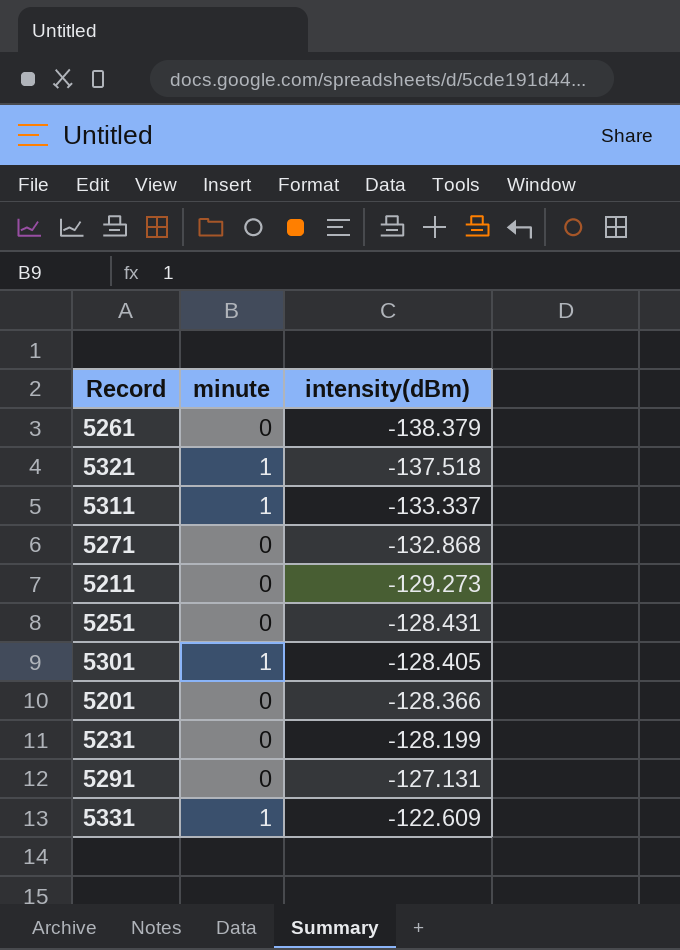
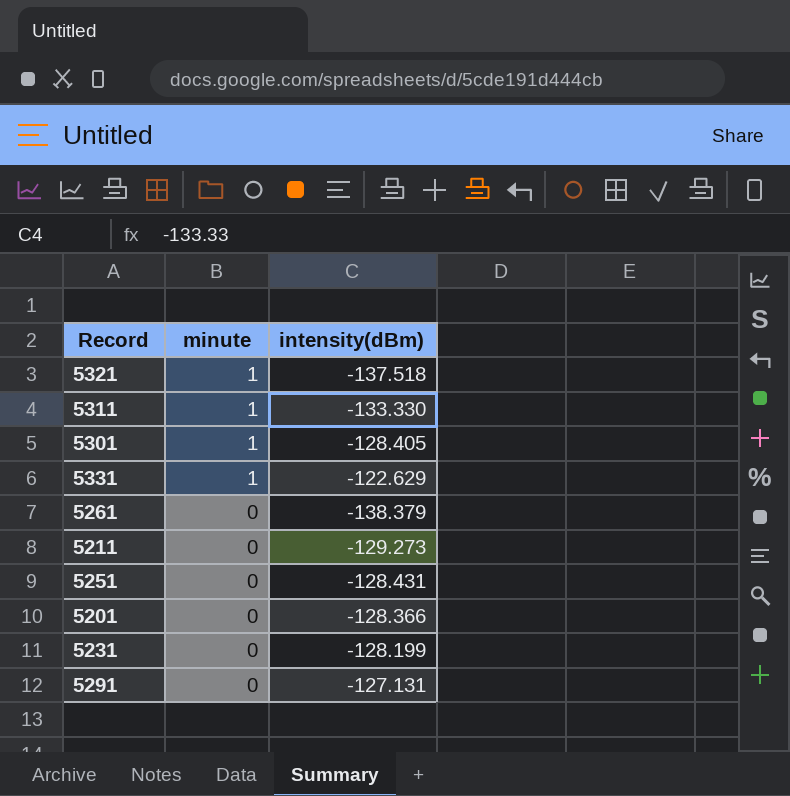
row order: intensity(dBm) ascending -> minute descending
row 5271: 0 | -132.868 -> none
5311 | intensity(dBm): -133.337 -> -133.330
5331 | intensity(dBm): -122.609 -> -122.629

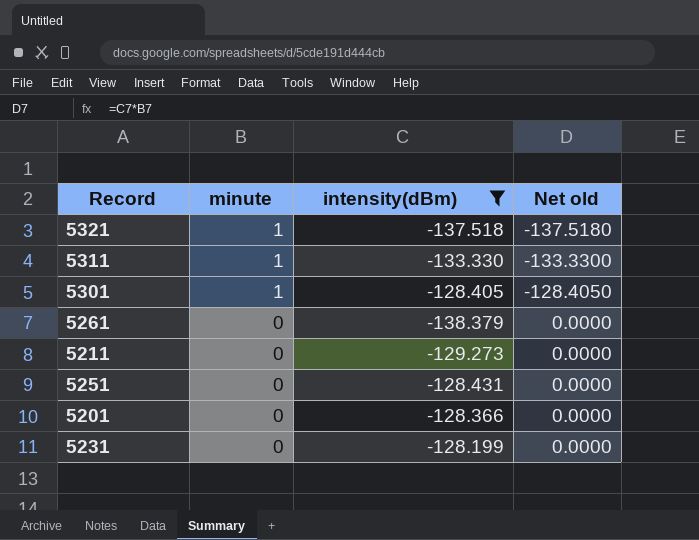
filter: none -> intensity(dBm) <= -128.199
column Net old | formula: none -> [minute] * [intensity(dBm)]

